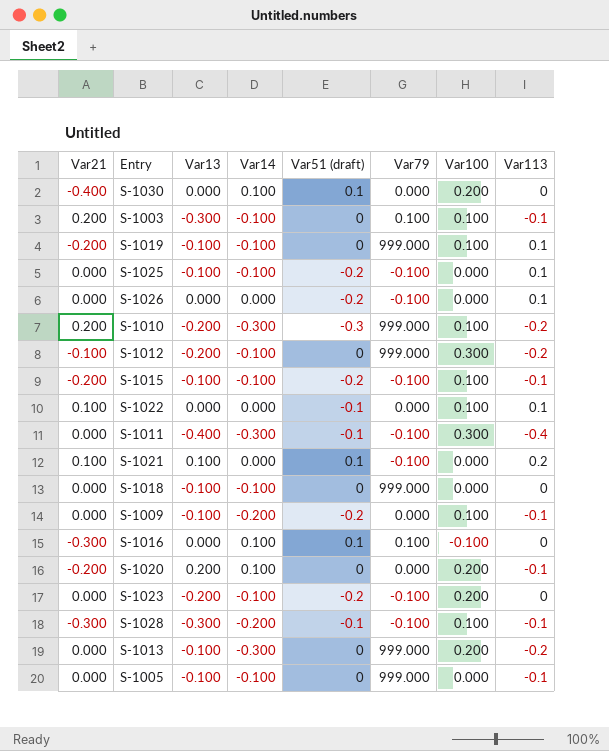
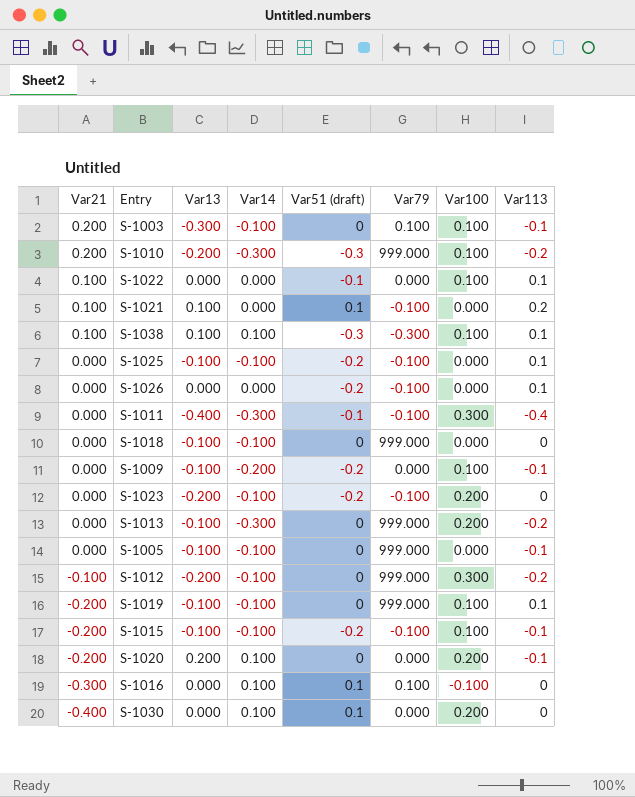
row order: none -> Var21 descending
row S-1028: -0.300 | -0.300 | -0.200 | -0.1 | -0.100 | 0.100 | -0.1 -> none
row S-1038: none -> 0.100 | 0.100 | 0.100 | -0.3 | -0.300 | 0.100 | 0.1

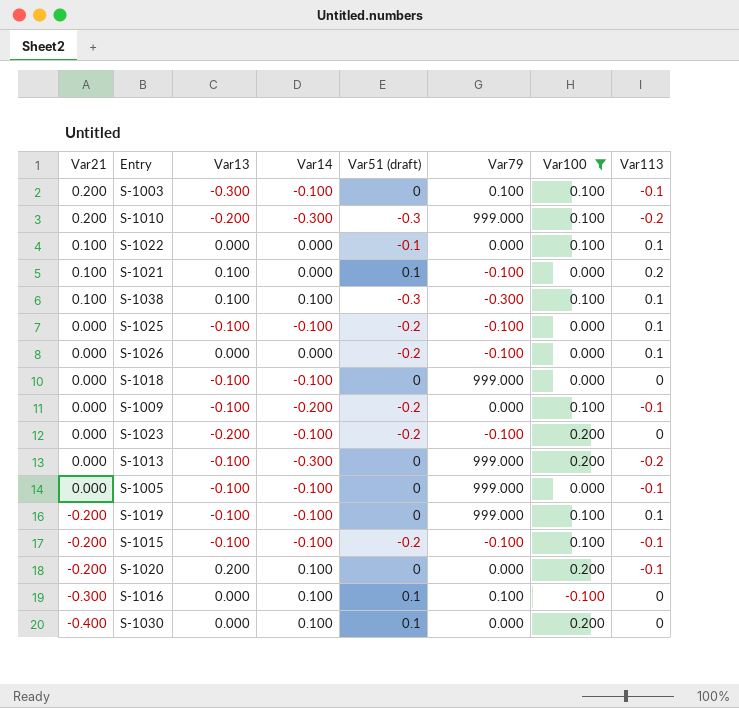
filter: none -> Var100 != 0.300

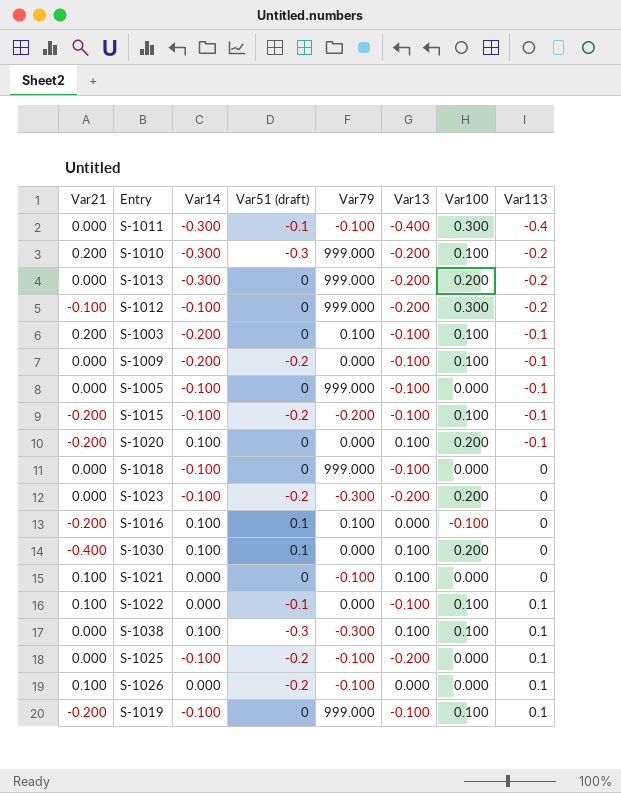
filter: Var100 != 0.300 -> none
row order: Var21 descending -> Var113 ascending
column Var13 | position: 3 -> 6
S-1013 | Var13: -0.100 -> -0.200
S-1003 | Var14: -0.100 -> -0.200
S-1003 | Var13: -0.300 -> -0.100
S-1015 | Var79: -0.100 -> -0.200
S-1020 | Var13: 0.200 -> 0.100
S-1023 | Var79: -0.100 -> -0.300
S-1016 | Var21: -0.300 -> -0.200
S-1030 | Var13: 0.000 -> 0.100
S-1021 | Var51 (draft): 0.1 -> 0
S-1021 | Var113: 0.2 -> 0
S-1022 | Var13: 0.000 -> -0.100
S-1038 | Var21: 0.100 -> 0.000
S-1025 | Var13: -0.100 -> -0.200
S-1026 | Var21: 0.000 -> 0.100

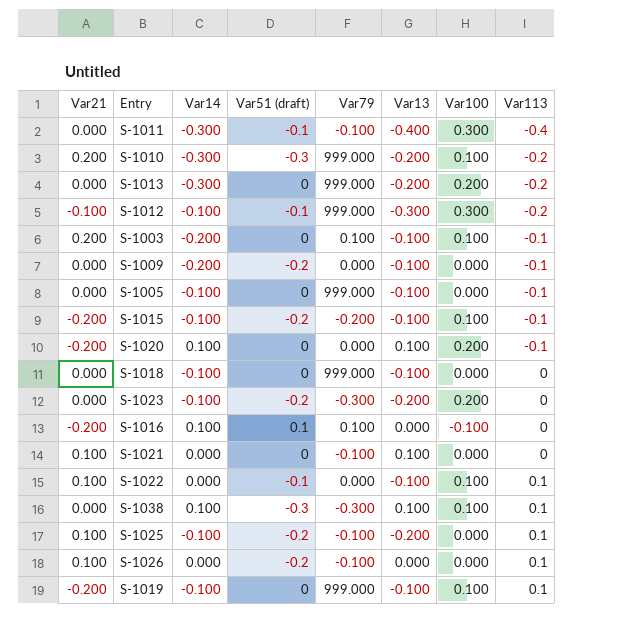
row S-1030: -0.400 | 0.100 | 0.1 | 0.000 | 0.100 | 0.200 | 0 -> none
S-1012 | Var51 (draft): 0 -> -0.1
S-1012 | Var13: -0.200 -> -0.300
S-1009 | Var100: 0.100 -> 0.000
S-1025 | Var21: 0.000 -> 0.100

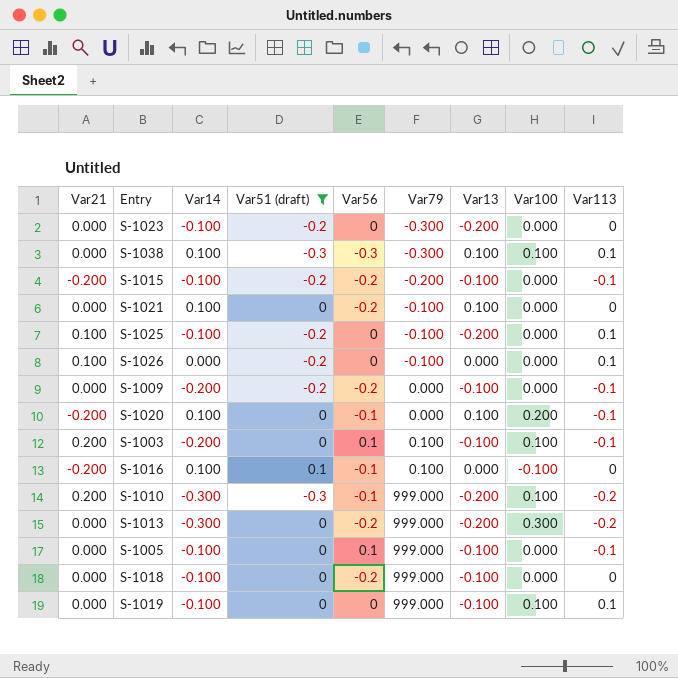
filter: none -> Var51 (draft) != -0.1
row order: Var113 ascending -> Var79 ascending
column Var56 | position: none -> 5
S-1023 | Var100: 0.200 -> 0.000
S-1015 | Var100: 0.100 -> 0.000
S-1021 | Var21: 0.100 -> 0.000
S-1021 | Var14: 0.000 -> 0.100
S-1013 | Var100: 0.200 -> 0.300
S-1019 | Var21: -0.200 -> 0.000

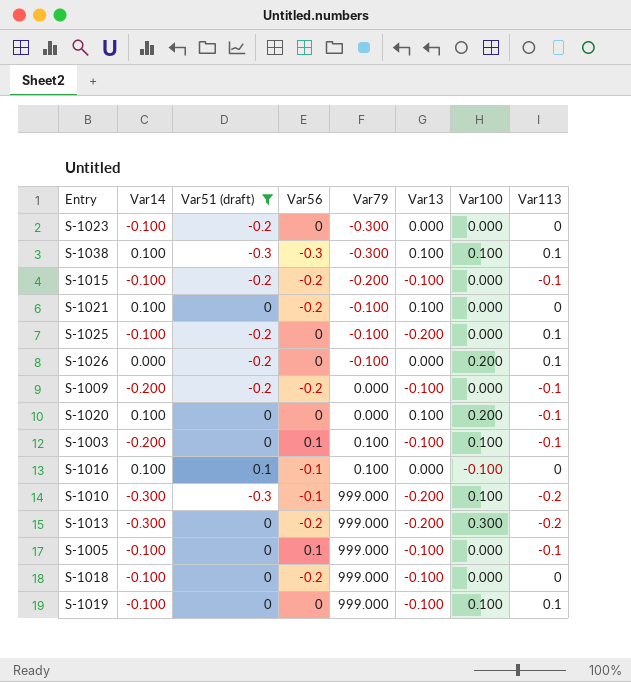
column Var21 | position: 1 -> none
S-1023 | Var13: -0.200 -> 0.000
S-1026 | Var100: 0.000 -> 0.200
S-1020 | Var56: -0.1 -> 0

